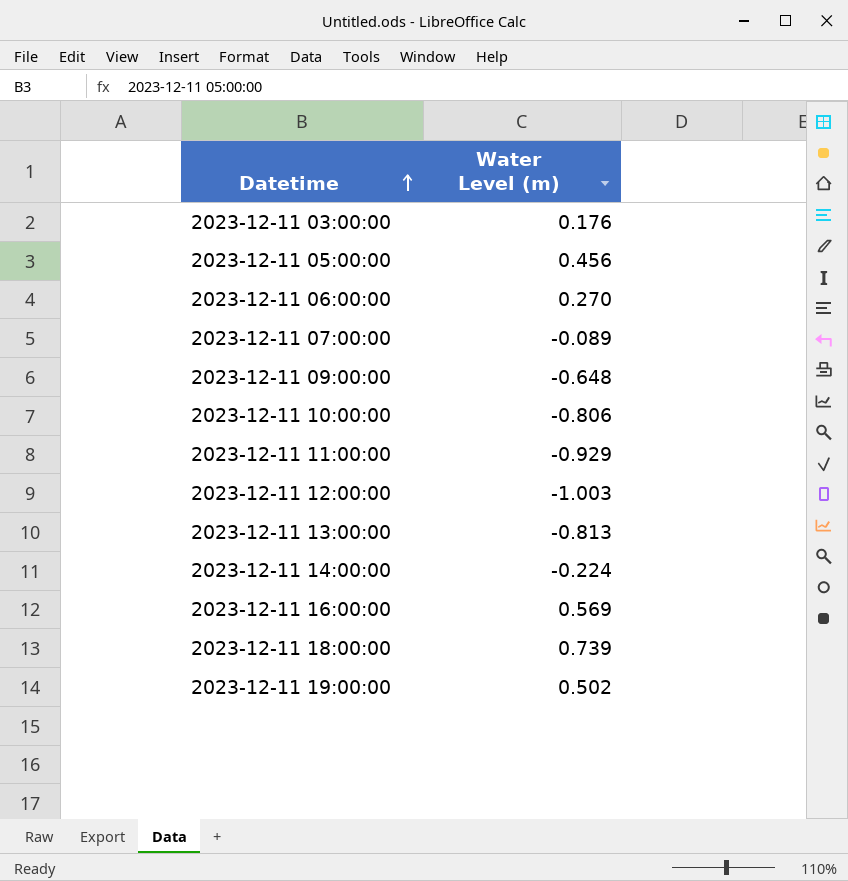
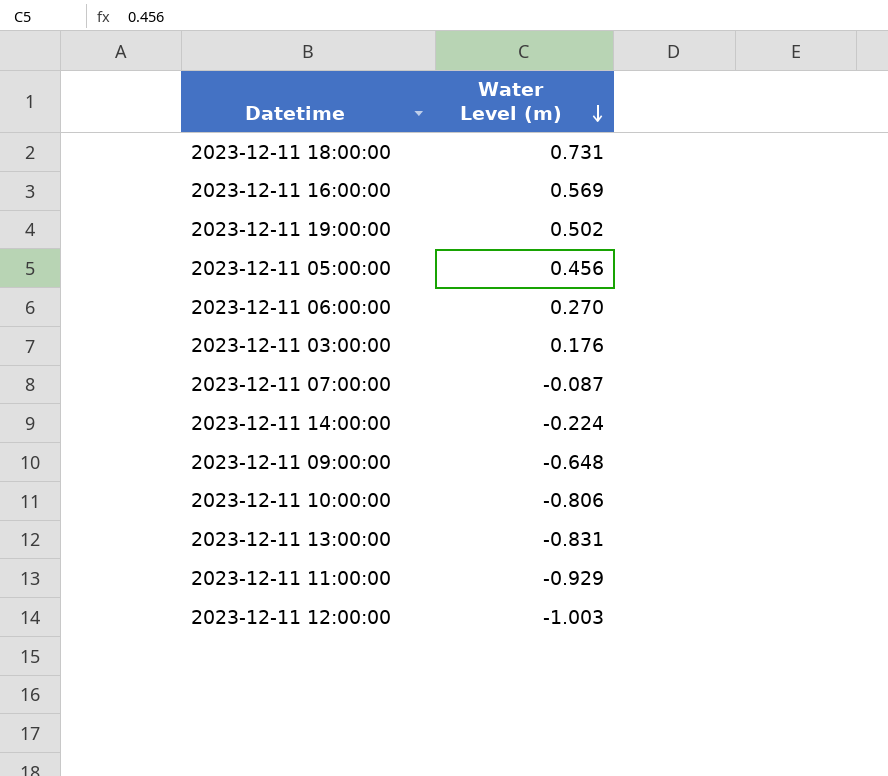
row order: Datetime ascending -> Water Level (m) descending
2023-12-11 18:00:00 | Water Level (m): 0.739 -> 0.731
2023-12-11 07:00:00 | Water Level (m): -0.089 -> -0.087
2023-12-11 13:00:00 | Water Level (m): -0.813 -> -0.831

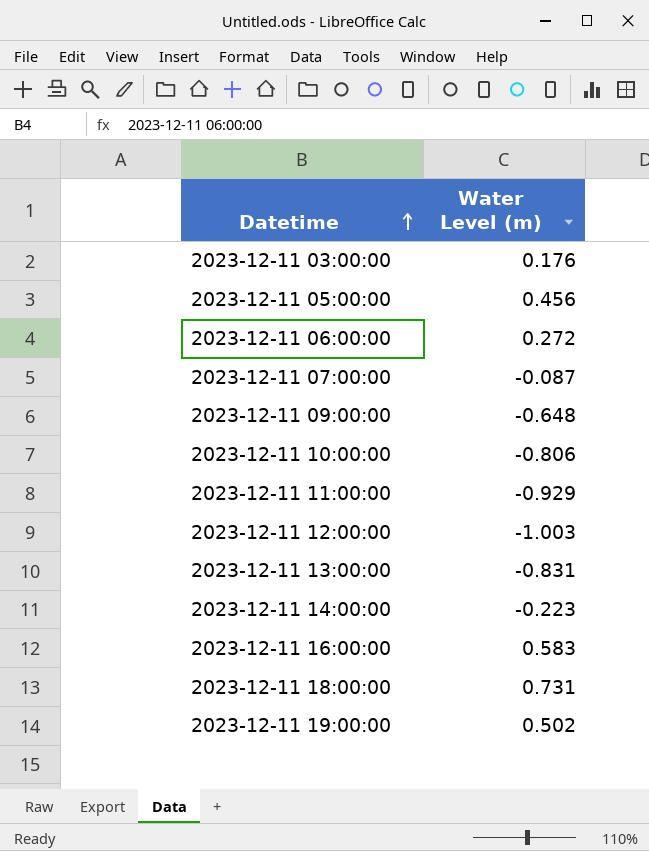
row order: Water Level (m) descending -> Datetime ascending
2023-12-11 06:00:00 | Water Level (m): 0.270 -> 0.272
2023-12-11 14:00:00 | Water Level (m): -0.224 -> -0.223
2023-12-11 16:00:00 | Water Level (m): 0.569 -> 0.583

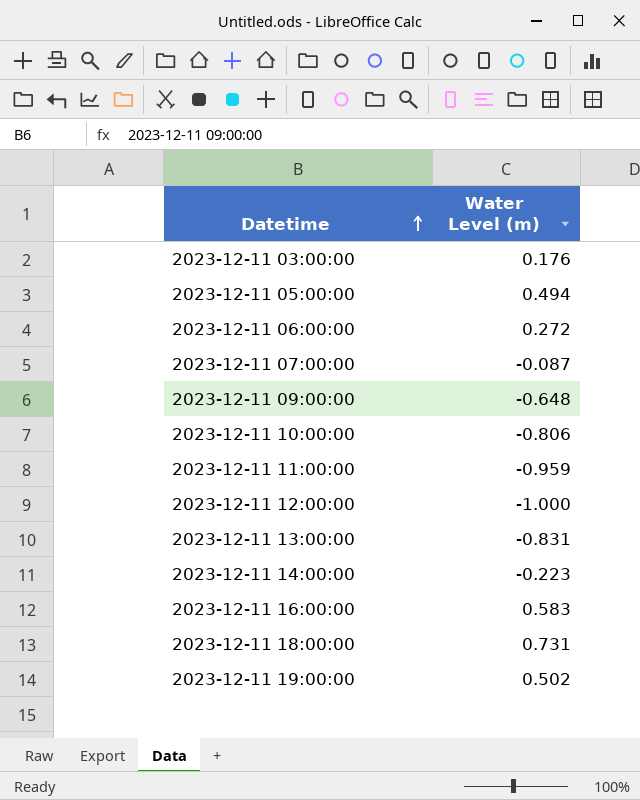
2023-12-11 05:00:00 | Water Level (m): 0.456 -> 0.494
2023-12-11 11:00:00 | Water Level (m): -0.929 -> -0.959
2023-12-11 12:00:00 | Water Level (m): -1.003 -> -1.000

